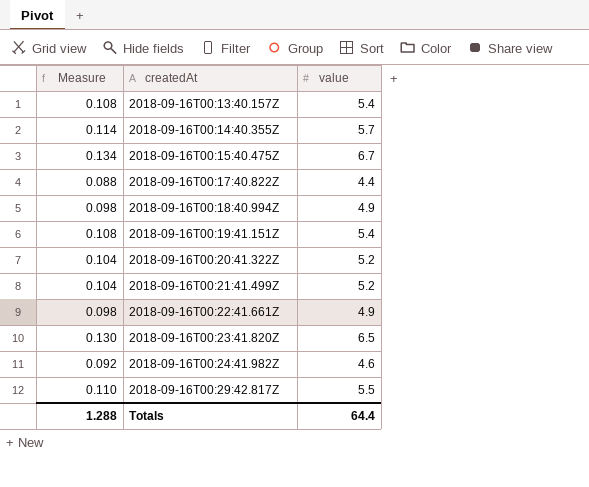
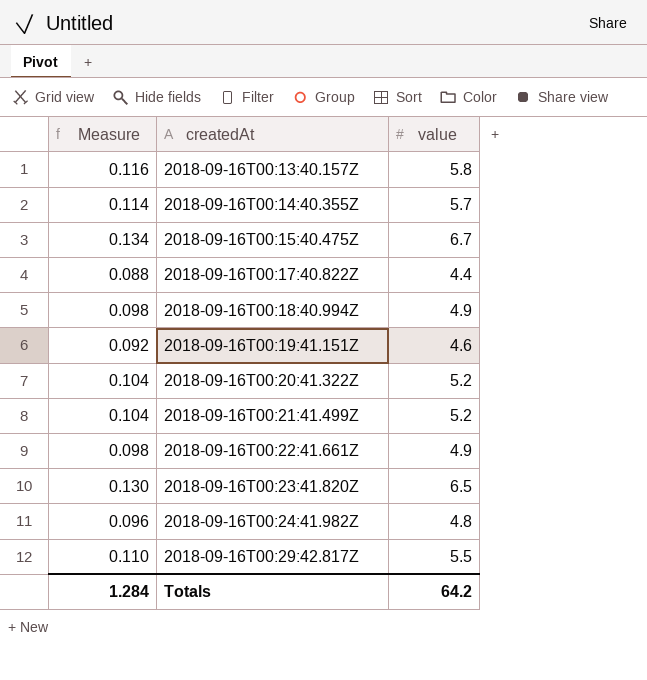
2018-09-16T00:13:40.157Z | Measure: 0.108 -> 0.116
2018-09-16T00:13:40.157Z | value: 5.4 -> 5.8
2018-09-16T00:19:41.151Z | Measure: 0.108 -> 0.092
2018-09-16T00:19:41.151Z | value: 5.4 -> 4.6
2018-09-16T00:24:41.982Z | Measure: 0.092 -> 0.096
2018-09-16T00:24:41.982Z | value: 4.6 -> 4.8
Totals | Measure: 1.288 -> 1.284
Totals | value: 64.4 -> 64.2

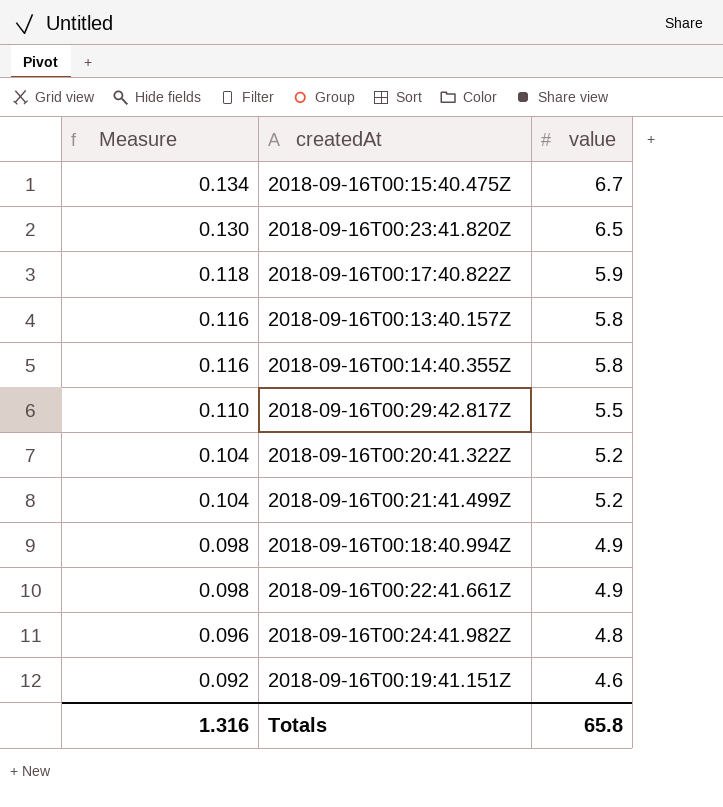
row order: createdAt ascending -> Measure descending
2018-09-16T00:17:40.822Z | Measure: 0.088 -> 0.118
2018-09-16T00:17:40.822Z | value: 4.4 -> 5.9
2018-09-16T00:14:40.355Z | Measure: 0.114 -> 0.116
2018-09-16T00:14:40.355Z | value: 5.7 -> 5.8
Totals | Measure: 1.284 -> 1.316
Totals | value: 64.2 -> 65.8

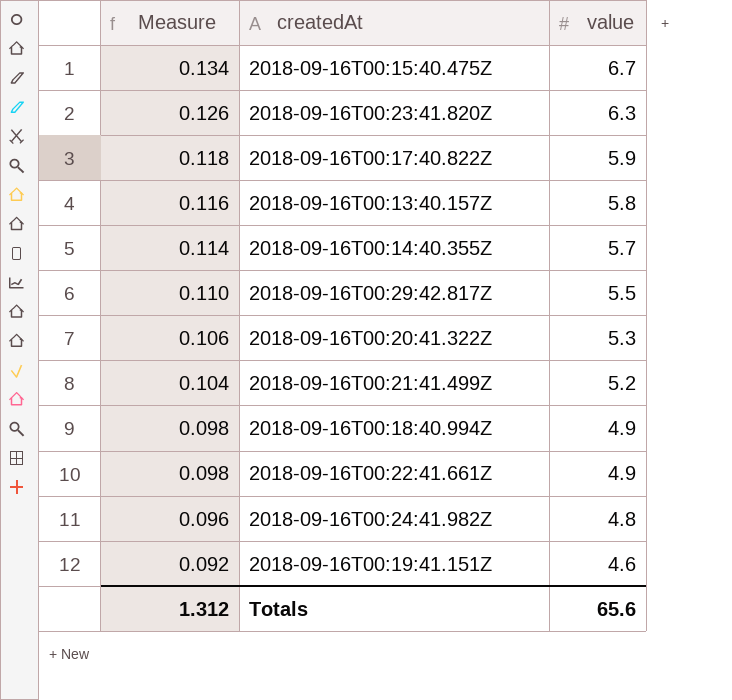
2018-09-16T00:23:41.820Z | Measure: 0.130 -> 0.126
2018-09-16T00:23:41.820Z | value: 6.5 -> 6.3
2018-09-16T00:14:40.355Z | Measure: 0.116 -> 0.114
2018-09-16T00:14:40.355Z | value: 5.8 -> 5.7
2018-09-16T00:20:41.322Z | Measure: 0.104 -> 0.106
2018-09-16T00:20:41.322Z | value: 5.2 -> 5.3
Totals | Measure: 1.316 -> 1.312
Totals | value: 65.8 -> 65.6

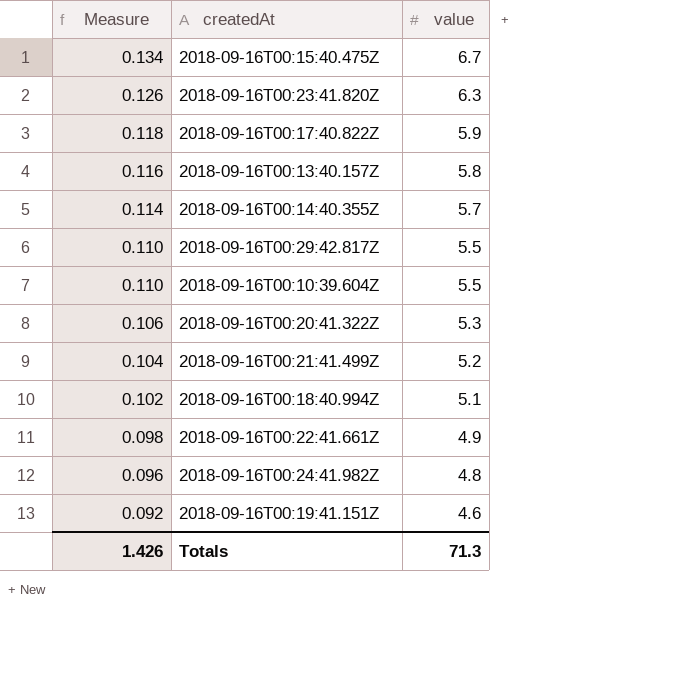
row 2018-09-16T00:10:39.604Z: none -> 0.110 | 5.5
2018-09-16T00:18:40.994Z | Measure: 0.098 -> 0.102
2018-09-16T00:18:40.994Z | value: 4.9 -> 5.1
Totals | Measure: 1.312 -> 1.426
Totals | value: 65.6 -> 71.3

